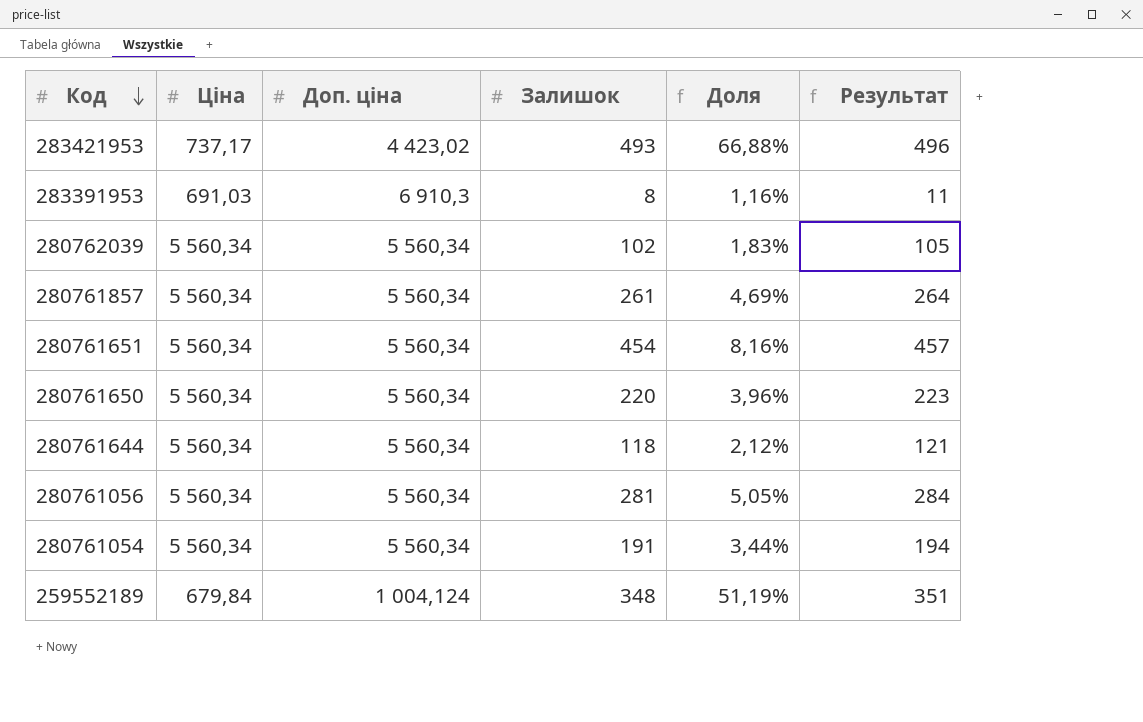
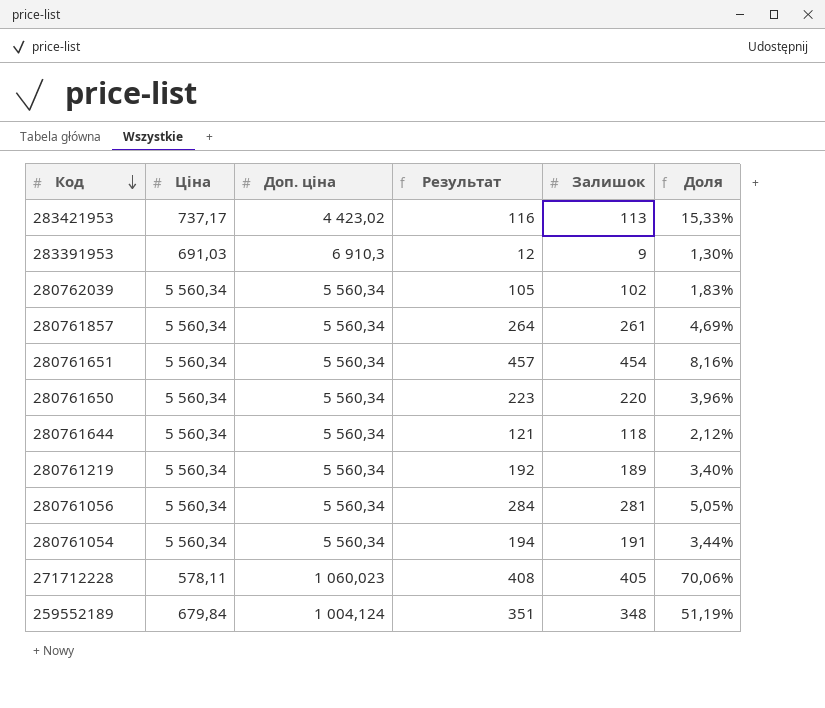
column Результат | position: 6 -> 4
283421953 | Результат: 496 -> 116
283421953 | Залишок: 493 -> 113
283421953 | Доля: 66,88% -> 15,33%
283391953 | Результат: 11 -> 12
283391953 | Залишок: 8 -> 9
283391953 | Доля: 1,16% -> 1,30%
row 280761219: none -> 5 560,34 | 5 560,34 | 192 | 189 | 3,40%
row 271712228: none -> 578,11 | 1 060,023 | 408 | 405 | 70,06%

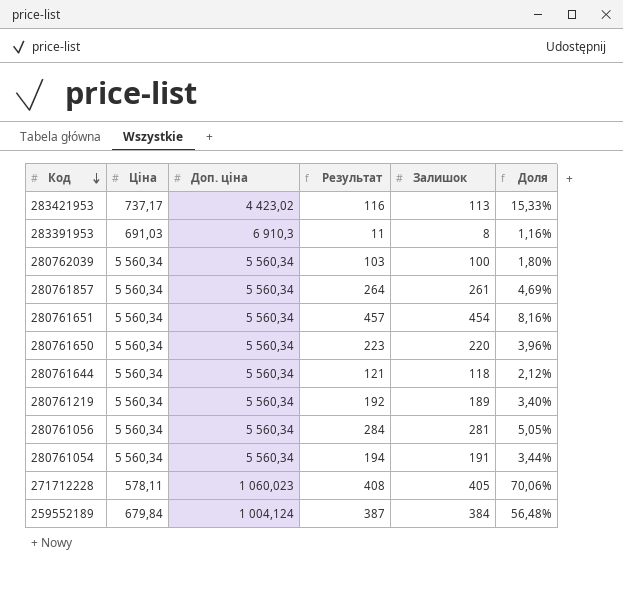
283391953 | Результат: 12 -> 11
283391953 | Залишок: 9 -> 8
283391953 | Доля: 1,30% -> 1,16%
280762039 | Результат: 105 -> 103
280762039 | Залишок: 102 -> 100
280762039 | Доля: 1,83% -> 1,80%
259552189 | Результат: 351 -> 387
259552189 | Залишок: 348 -> 384
259552189 | Доля: 51,19% -> 56,48%

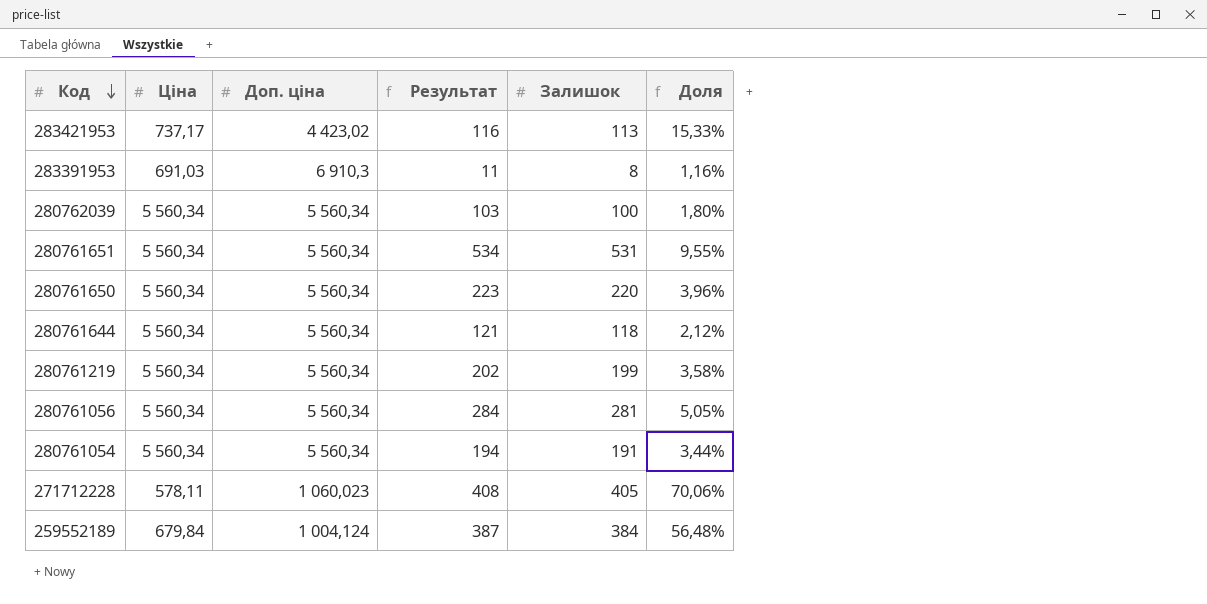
row 280761857: 5 560,34 | 5 560,34 | 264 | 261 | 4,69% -> none
280761651 | Результат: 457 -> 534
280761651 | Залишок: 454 -> 531
280761651 | Доля: 8,16% -> 9,55%
280761219 | Результат: 192 -> 202
280761219 | Залишок: 189 -> 199
280761219 | Доля: 3,40% -> 3,58%

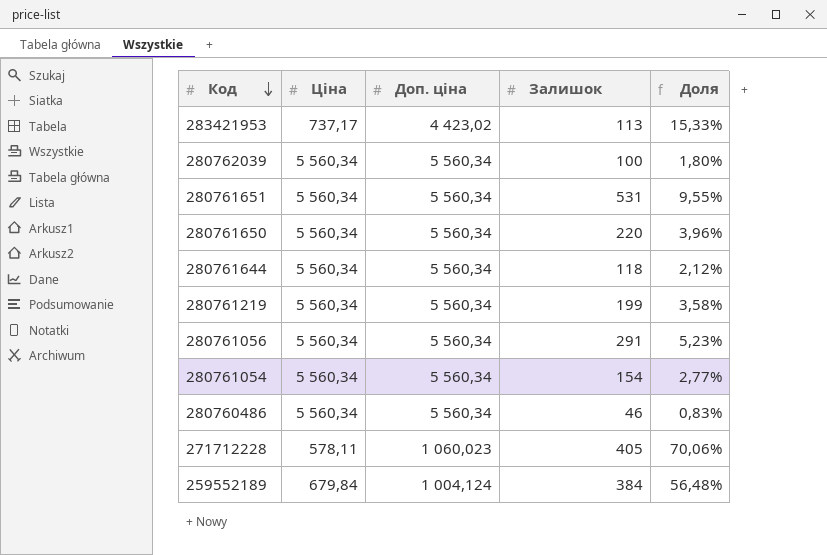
column Результат | formula: [Залишок] + 3 -> none
row 283391953: 691,03 | 6 910,3 | 11 | 8 | 1,16% -> none
280761056 | Залишок: 281 -> 291
280761056 | Доля: 5,05% -> 5,23%
280761054 | Залишок: 191 -> 154
280761054 | Доля: 3,44% -> 2,77%
row 280760486: none -> 5 560,34 | 5 560,34 | 46 | 0,83%

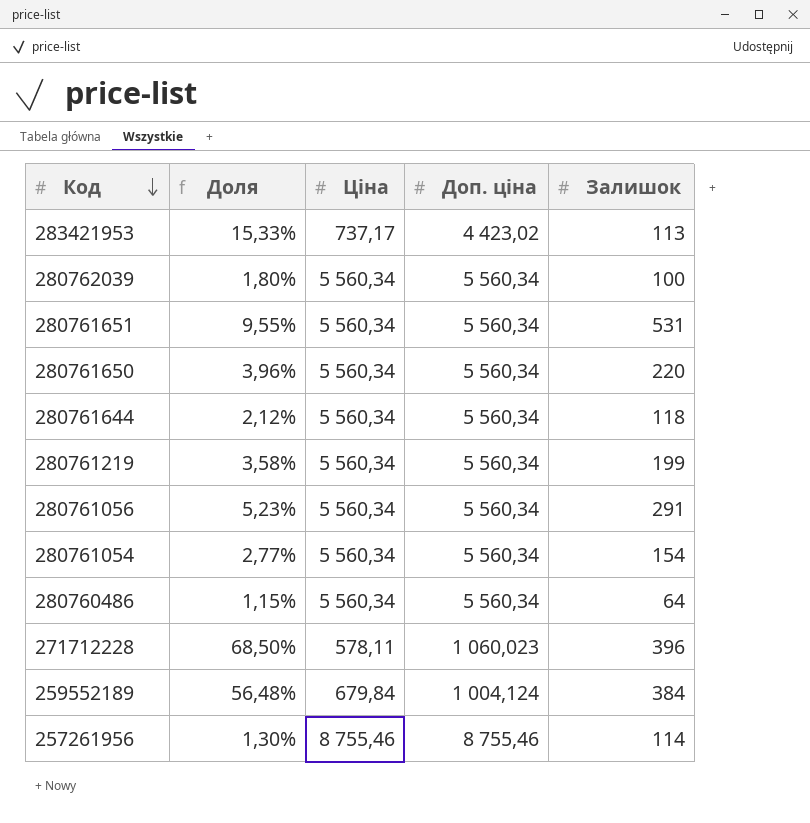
column Доля | position: 5 -> 2
280760486 | Доля: 0,83% -> 1,15%
280760486 | Залишок: 46 -> 64
271712228 | Доля: 70,06% -> 68,50%
271712228 | Залишок: 405 -> 396
row 257261956: none -> 1,30% | 8 755,46 | 8 755,46 | 114

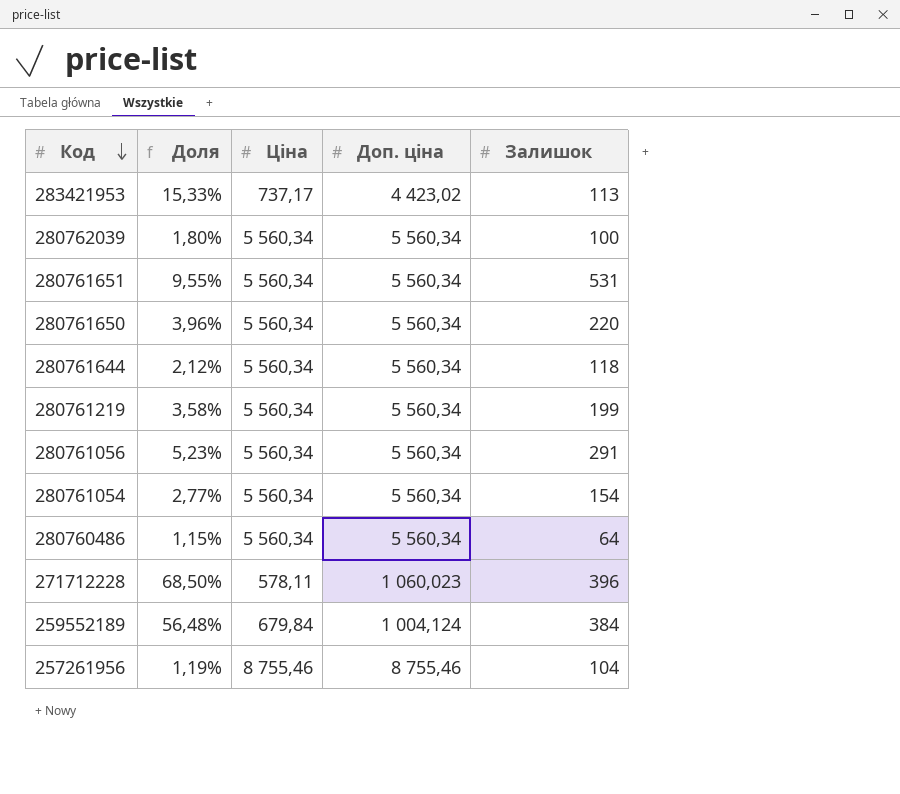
257261956 | Доля: 1,30% -> 1,19%
257261956 | Залишок: 114 -> 104

